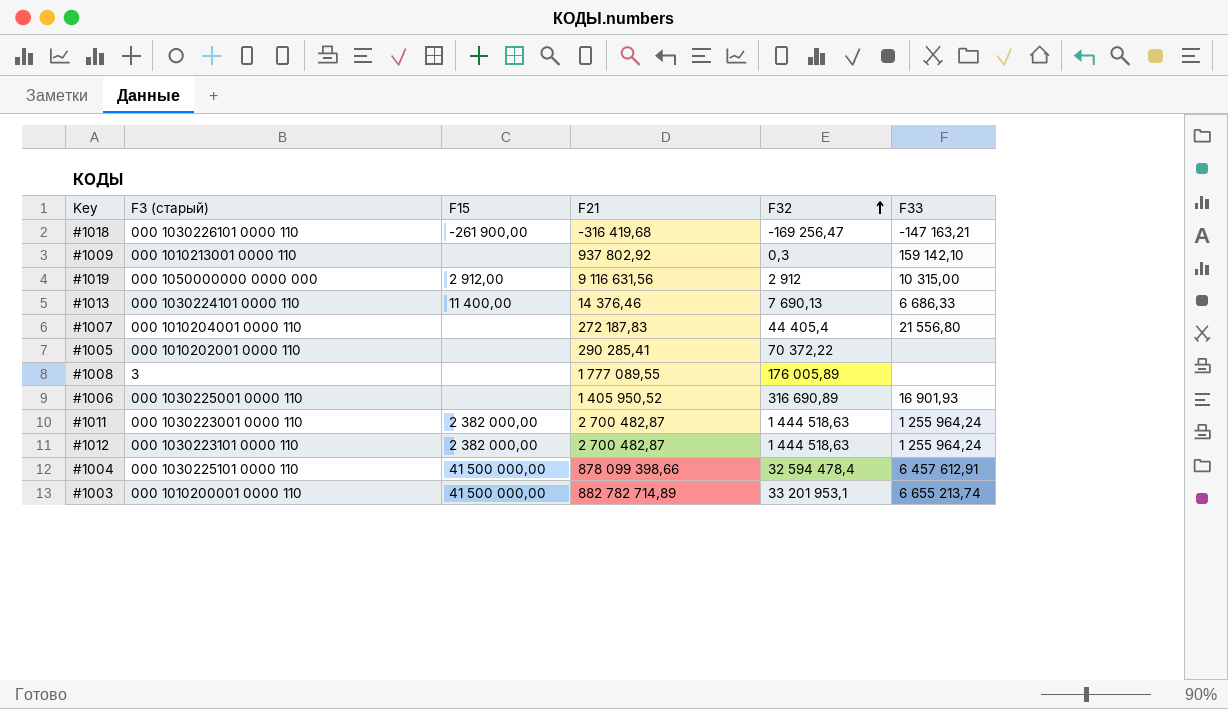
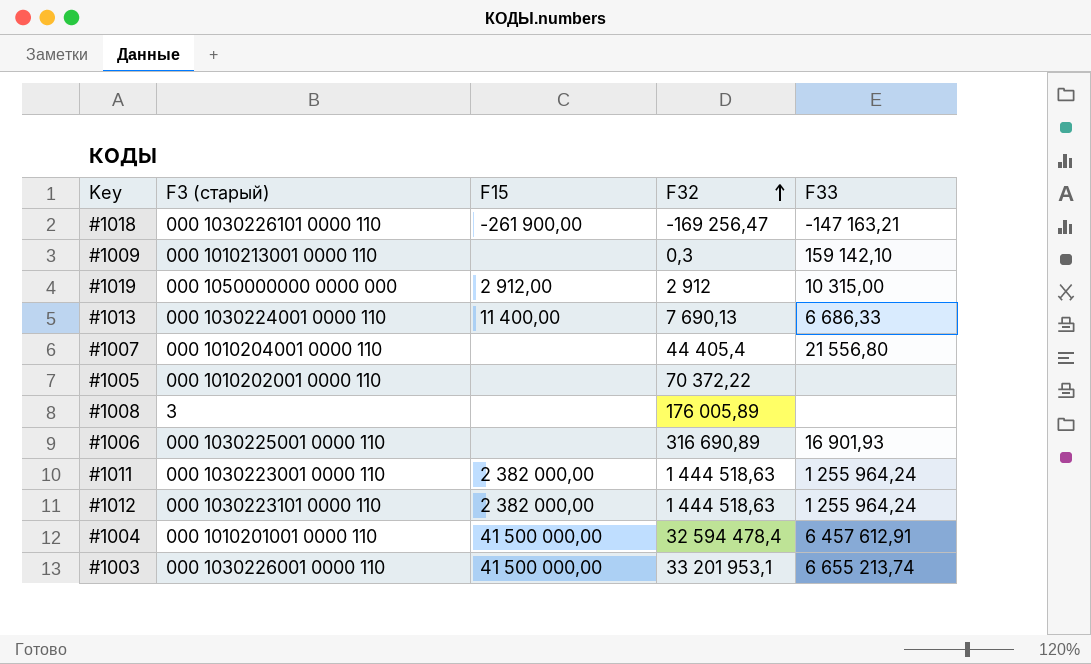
column F21 | position: 4 -> none
#1013 | F3 (старый): 000 1030224101 0000 110 -> 000 1030224001 0000 110
#1004 | F3 (старый): 000 1030225101 0000 110 -> 000 1010201001 0000 110
#1003 | F3 (старый): 000 1010200001 0000 110 -> 000 1030226001 0000 110

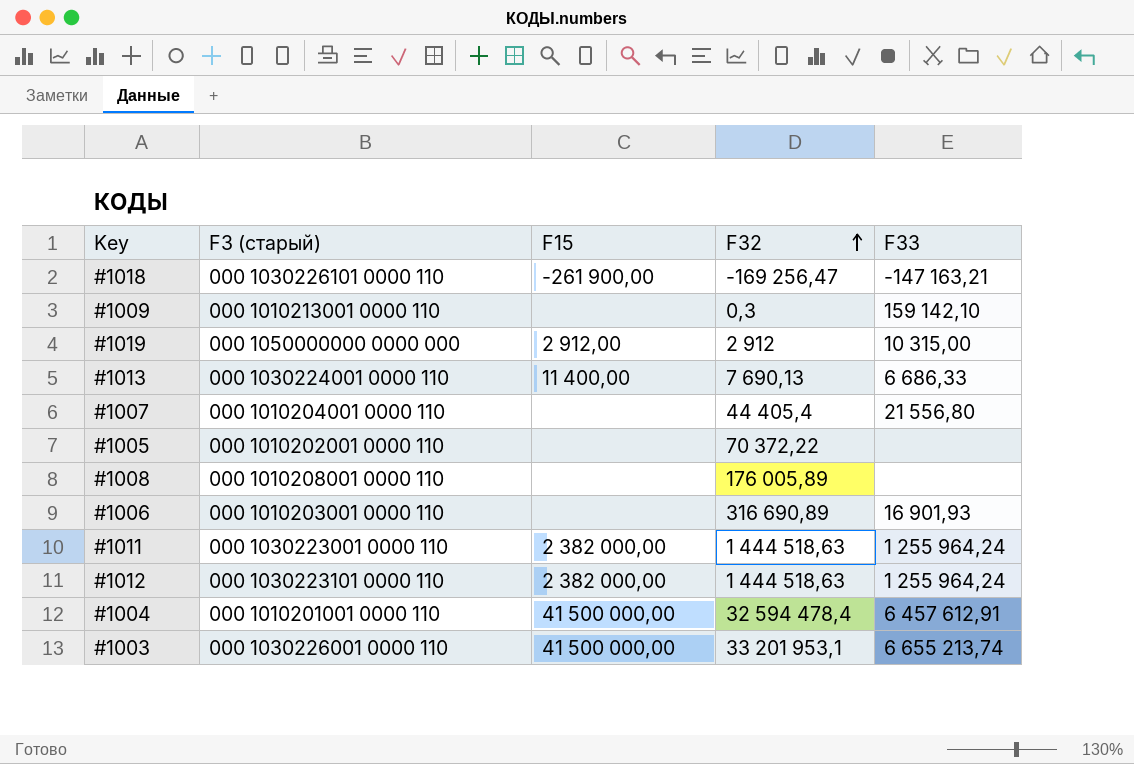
#1008 | F3 (старый): 3 -> 000 1010208001 0000 110
#1006 | F3 (старый): 000 1030225001 0000 110 -> 000 1010203001 0000 110

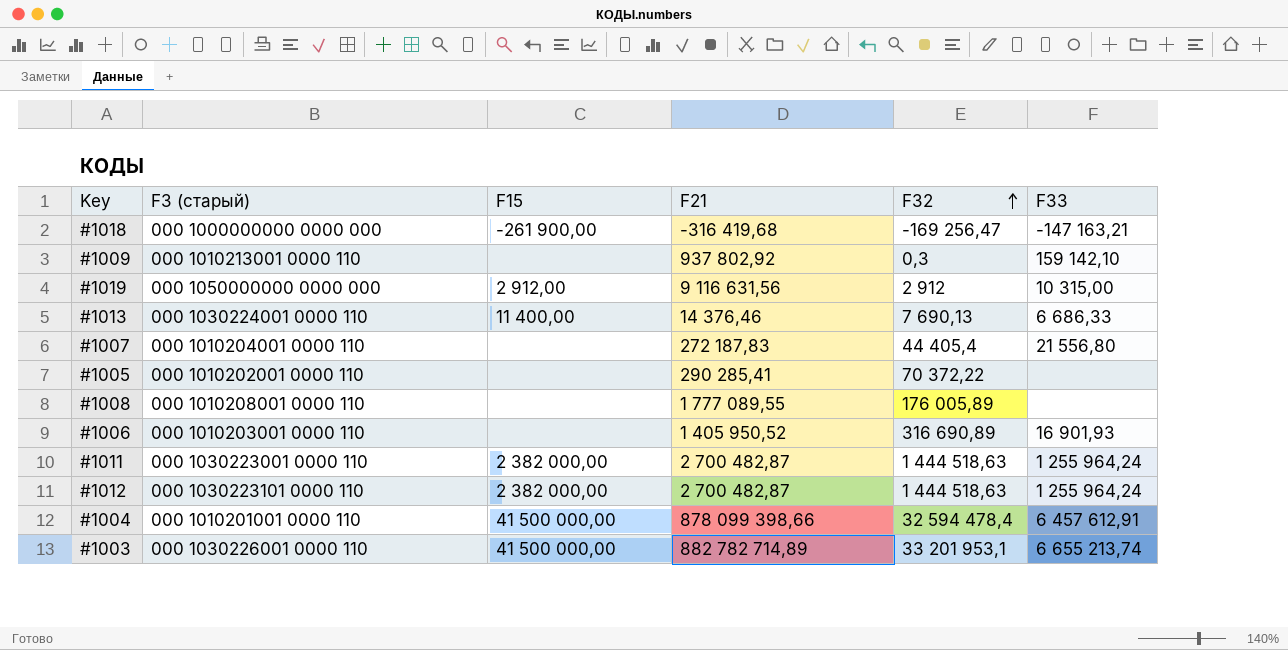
column F21 | position: none -> 4
#1018 | F3 (старый): 000 1030226101 0000 110 -> 000 1000000000 0000 000

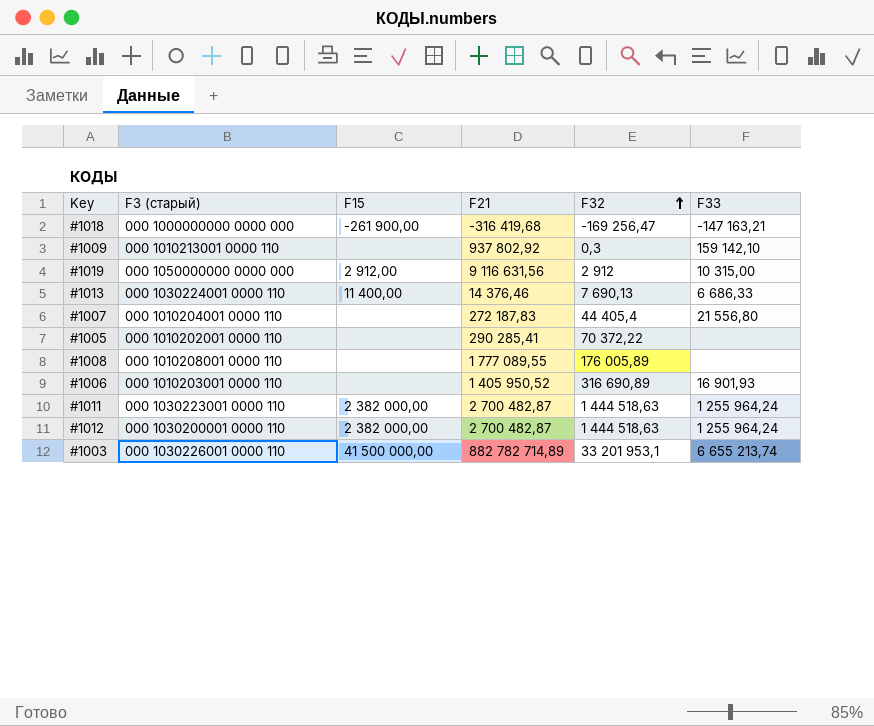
row #1004: 000 1010201001 0000 110 | 41 500 000,00 | 878 099 398,66 | 32 594 478,4 | 6 457 612,91 -> none
#1012 | F3 (старый): 000 1030223101 0000 110 -> 000 1030200001 0000 110

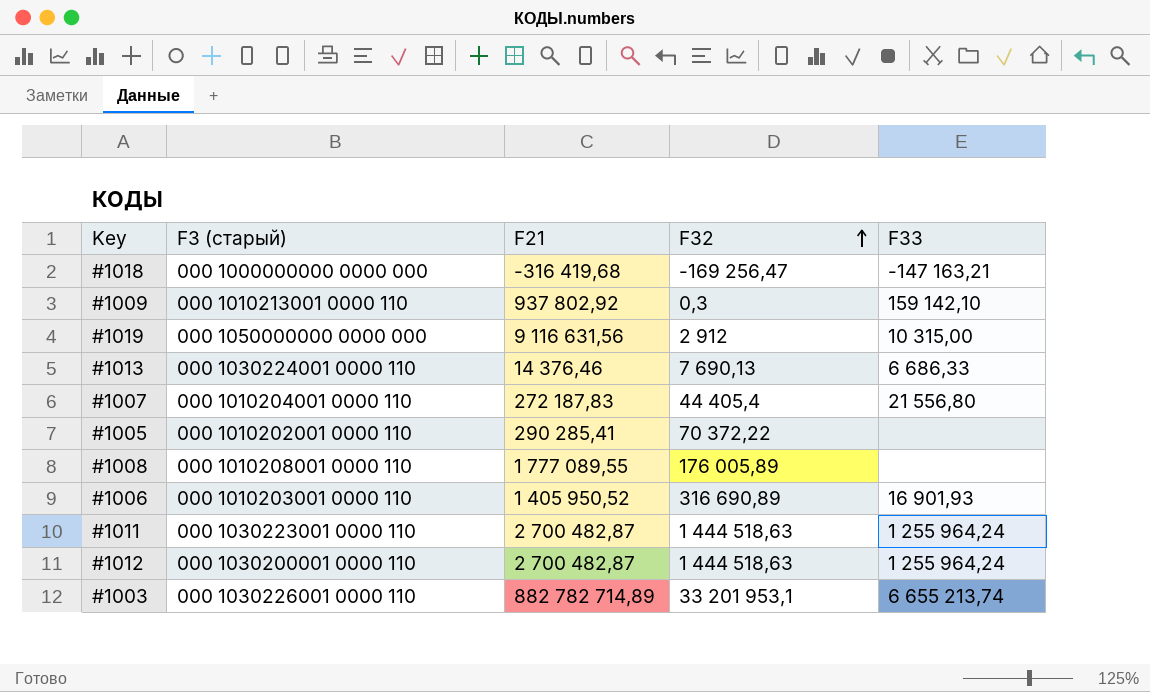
column F15 | position: 3 -> none

